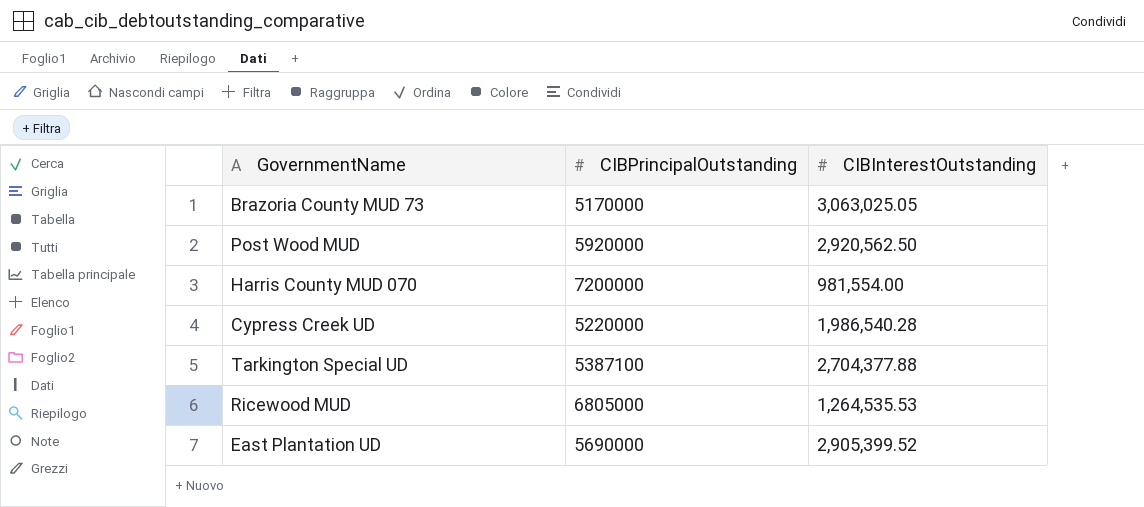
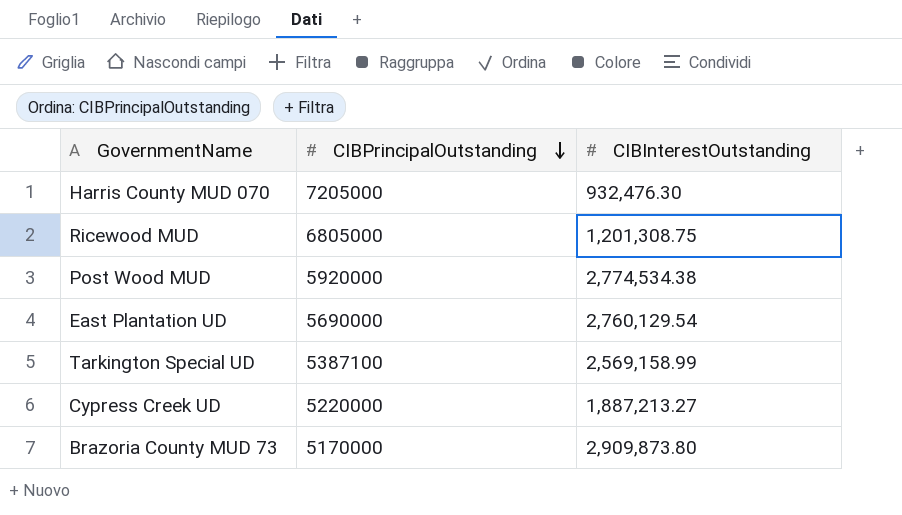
row order: none -> CIBPrincipalOutstanding descending
Harris County MUD 070 | CIBPrincipalOutstanding: 7200000 -> 7205000
Harris County MUD 070 | CIBInterestOutstanding: 981,554.00 -> 932,476.30
Ricewood MUD | CIBInterestOutstanding: 1,264,535.53 -> 1,201,308.75
Post Wood MUD | CIBInterestOutstanding: 2,920,562.50 -> 2,774,534.38
East Plantation UD | CIBInterestOutstanding: 2,905,399.52 -> 2,760,129.54
Tarkington Special UD | CIBInterestOutstanding: 2,704,377.88 -> 2,569,158.99
Cypress Creek UD | CIBInterestOutstanding: 1,986,540.28 -> 1,887,213.27
Brazoria County MUD 73 | CIBInterestOutstanding: 3,063,025.05 -> 2,909,873.80

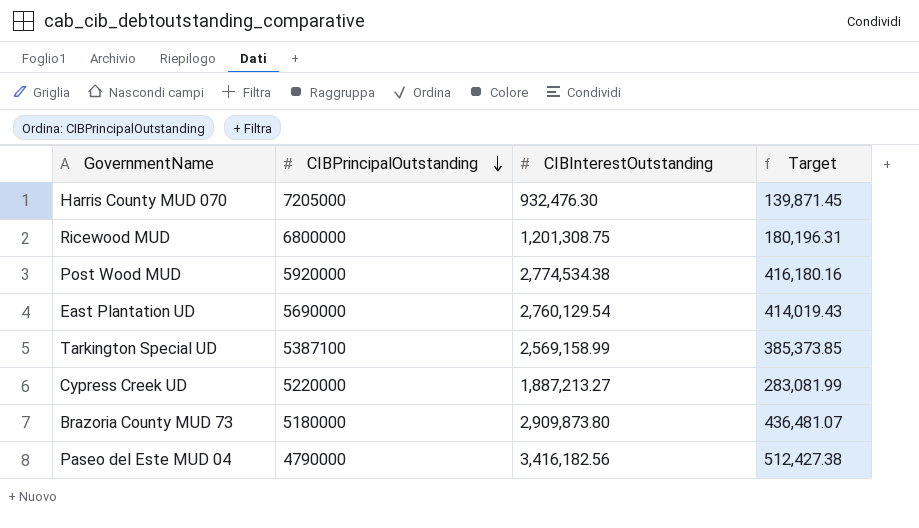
column Target | formula: none -> [CIBInterestOutstanding] * 0.15
Ricewood MUD | CIBPrincipalOutstanding: 6805000 -> 6800000
Brazoria County MUD 73 | CIBPrincipalOutstanding: 5170000 -> 5180000
row Paseo del Este MUD 04: none -> 4790000 | 3,416,182.56 | 512,427.38

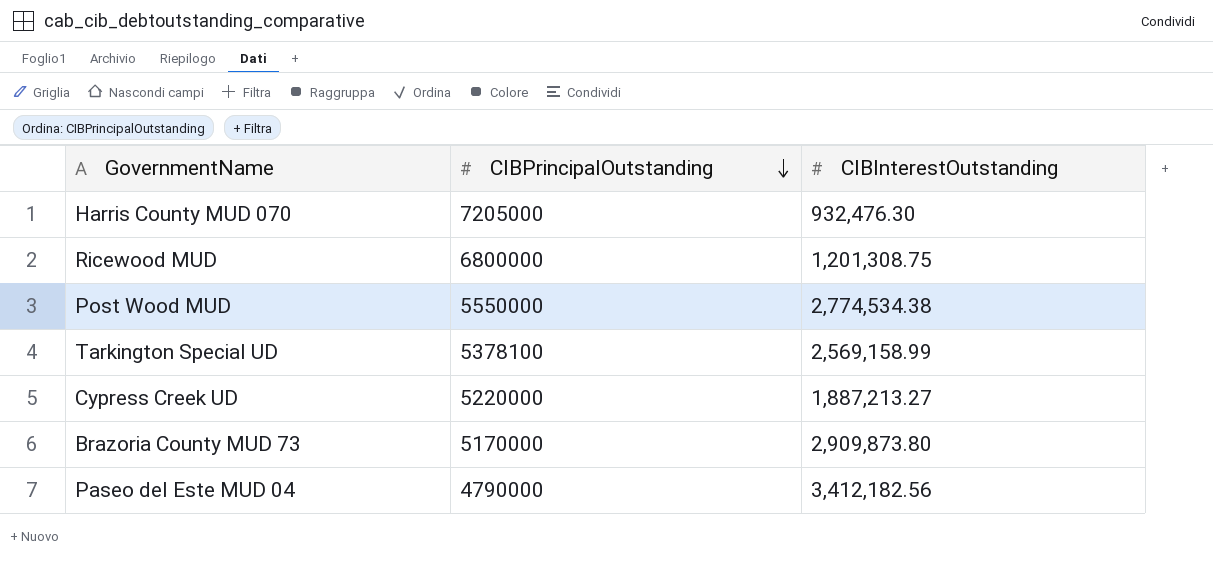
column Target | formula: [CIBInterestOutstanding] * 0.15 -> none
row East Plantation UD: 5690000 | 2,760,129.54 | 414,019.43 -> none
Post Wood MUD | CIBPrincipalOutstanding: 5920000 -> 5550000
Tarkington Special UD | CIBPrincipalOutstanding: 5387100 -> 5378100
Brazoria County MUD 73 | CIBPrincipalOutstanding: 5180000 -> 5170000
Paseo del Este MUD 04 | CIBInterestOutstanding: 3,416,182.56 -> 3,412,182.56

